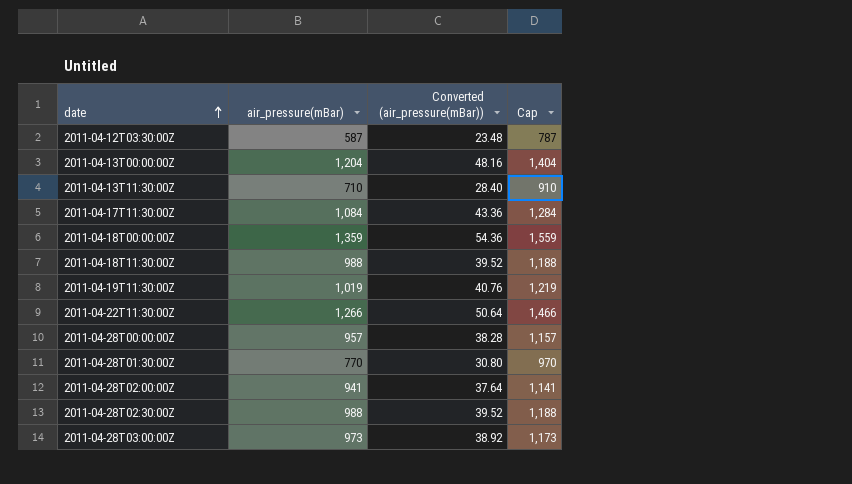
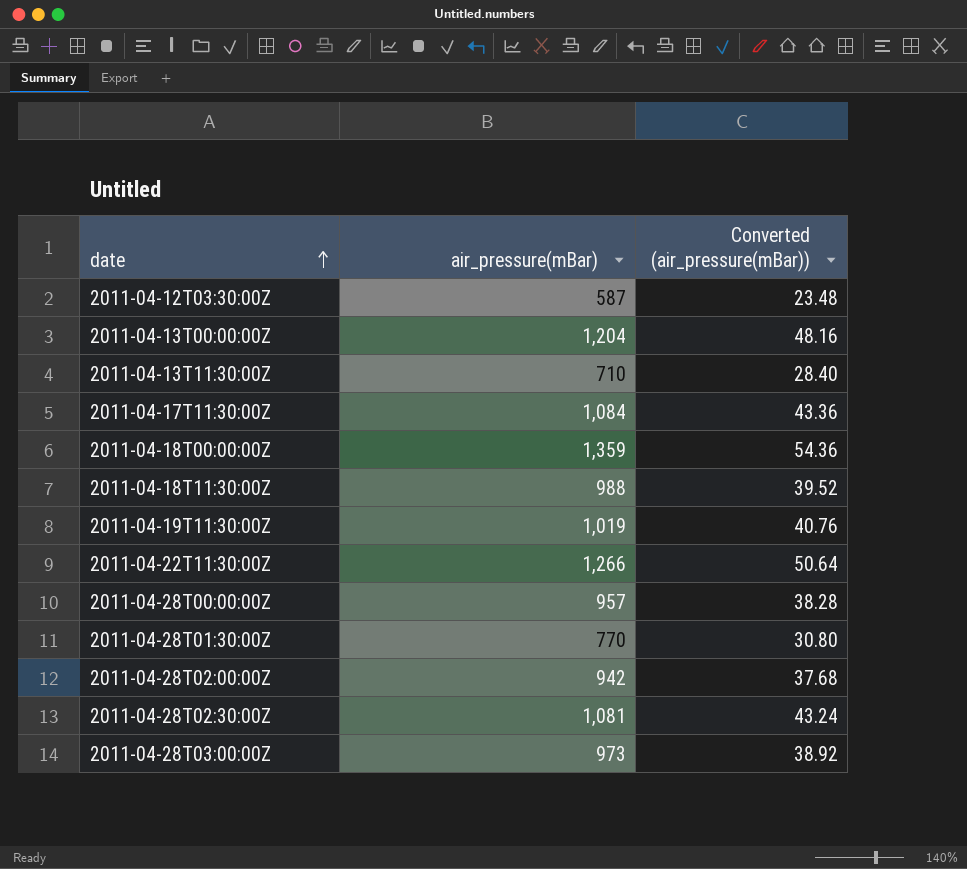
column Cap | formula: [air_pressure(mBar)] + 200 -> none
2011-04-28T02:00:00Z | air_pressure(mBar): 941 -> 942
2011-04-28T02:00:00Z | Converted (air_pressure(mBar)): 37.64 -> 37.68
2011-04-28T02:30:00Z | air_pressure(mBar): 988 -> 1,081
2011-04-28T02:30:00Z | Converted (air_pressure(mBar)): 39.52 -> 43.24

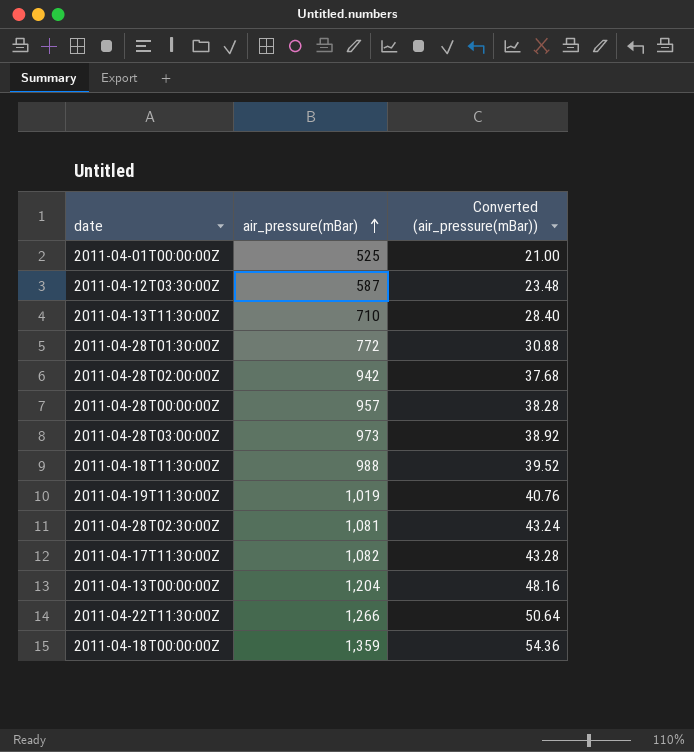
row order: date ascending -> air_pressure(mBar) ascending
row 2011-04-01T00:00:00Z: none -> 525 | 21.00
2011-04-28T01:30:00Z | air_pressure(mBar): 770 -> 772
2011-04-28T01:30:00Z | Converted (air_pressure(mBar)): 30.80 -> 30.88
2011-04-17T11:30:00Z | air_pressure(mBar): 1,084 -> 1,082
2011-04-17T11:30:00Z | Converted (air_pressure(mBar)): 43.36 -> 43.28

